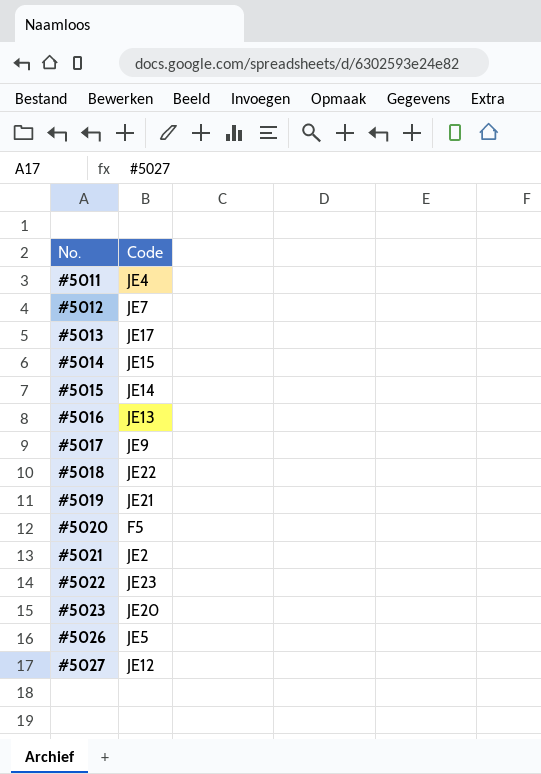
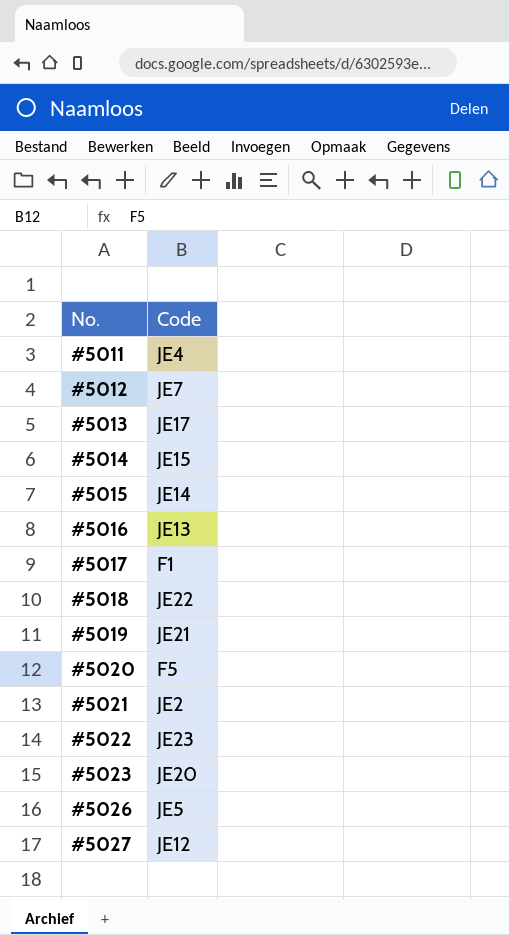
#5017 | Code: JE9 -> F1

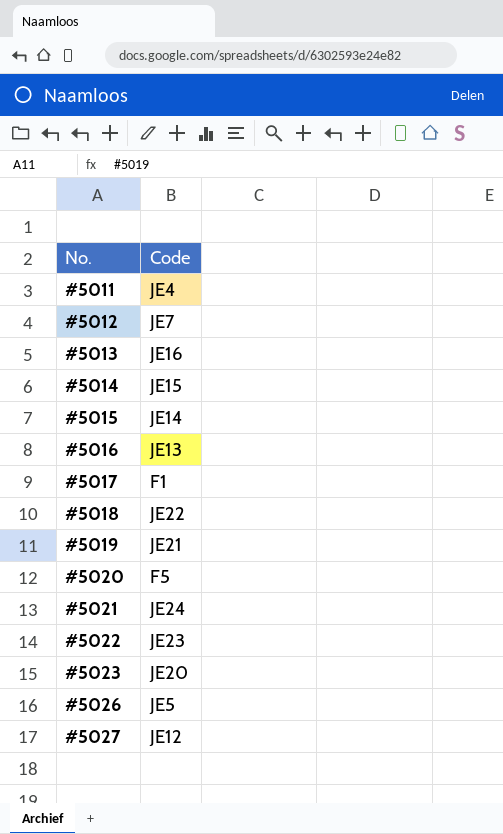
#5013 | Code: JE17 -> JE16
#5021 | Code: JE2 -> JE24

